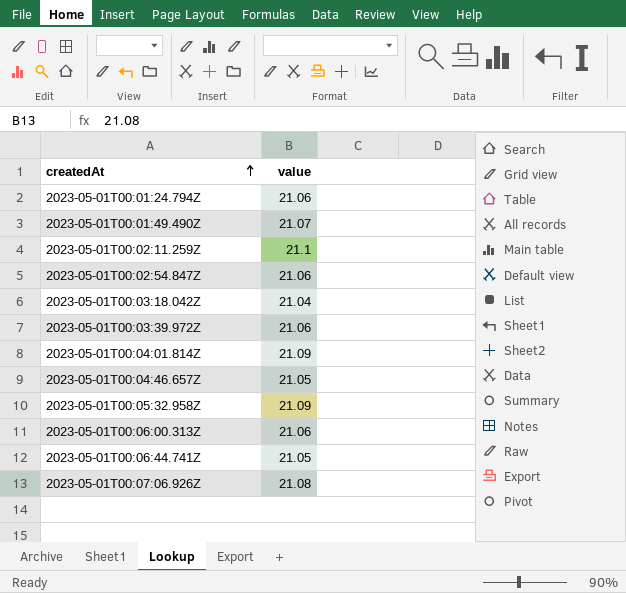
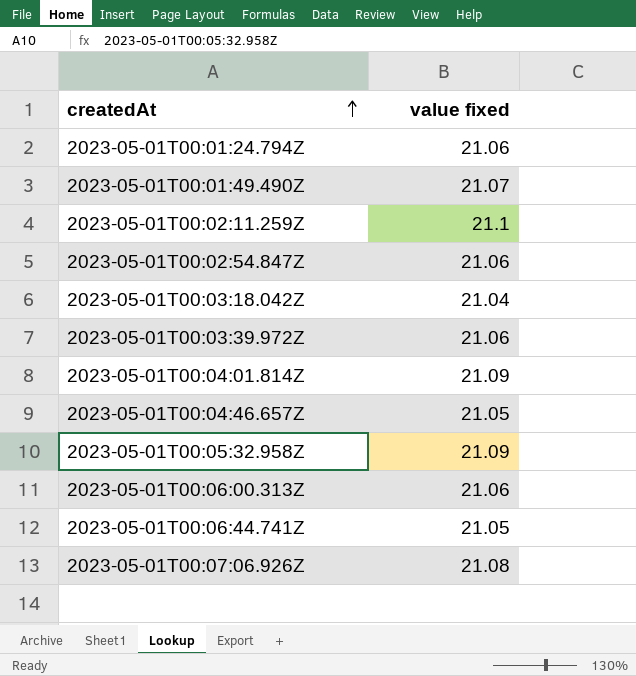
column name: value -> value fixed

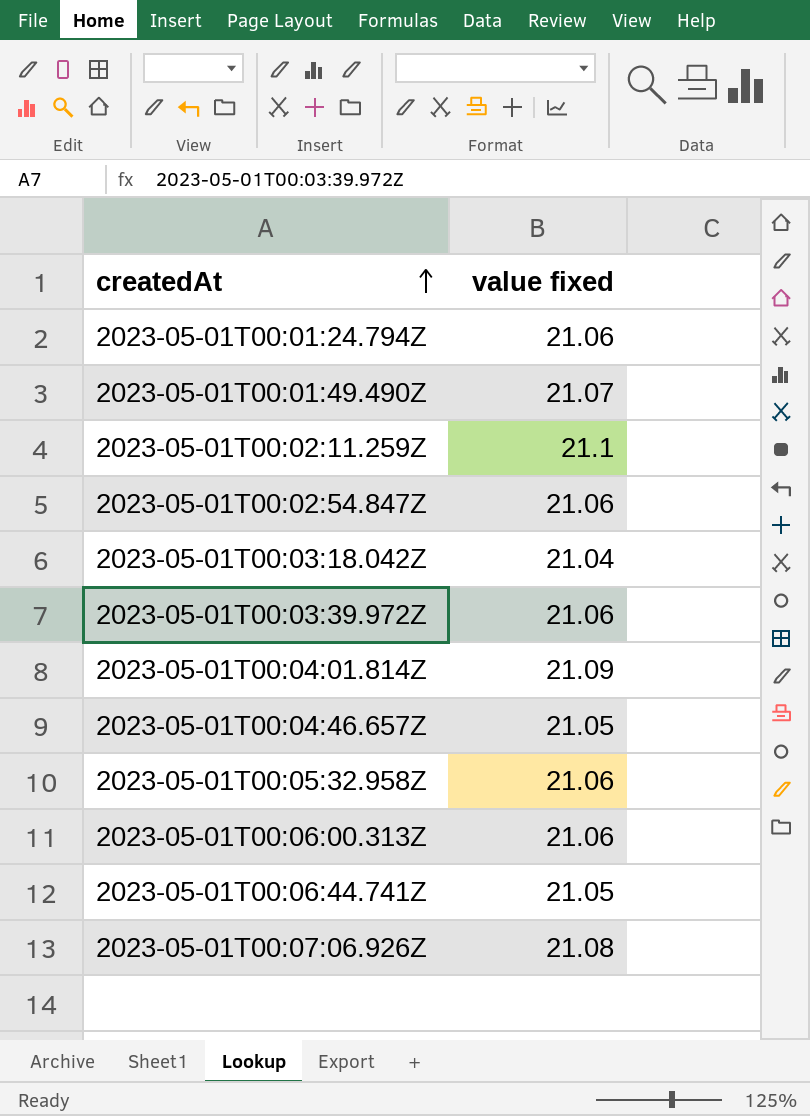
2023-05-01T00:05:32.958Z | value fixed: 21.09 -> 21.06

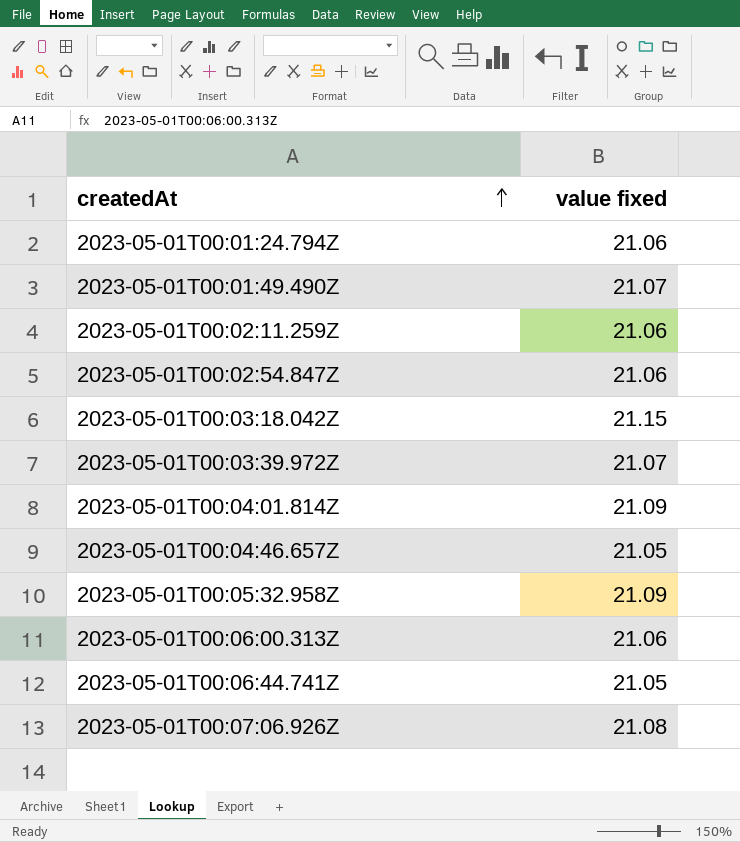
2023-05-01T00:02:11.259Z | value fixed: 21.1 -> 21.06
2023-05-01T00:03:18.042Z | value fixed: 21.04 -> 21.15
2023-05-01T00:03:39.972Z | value fixed: 21.06 -> 21.07
2023-05-01T00:05:32.958Z | value fixed: 21.06 -> 21.09

